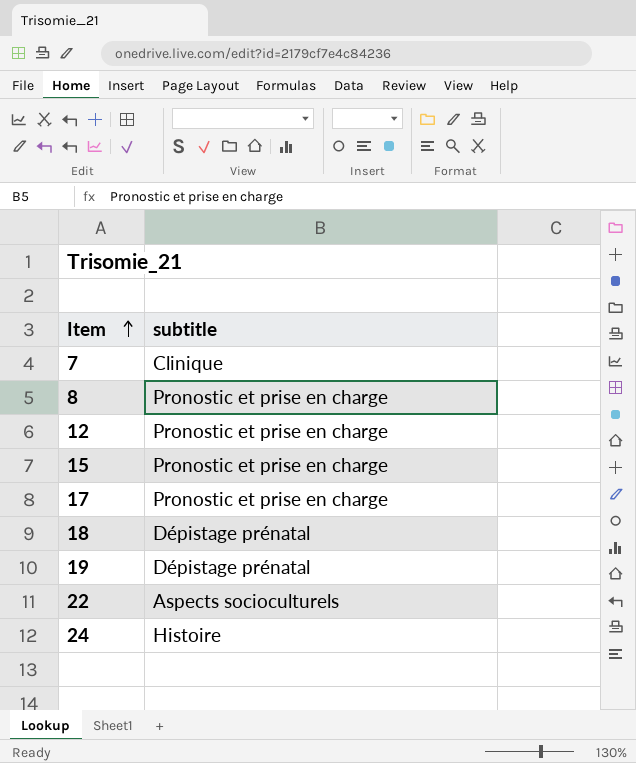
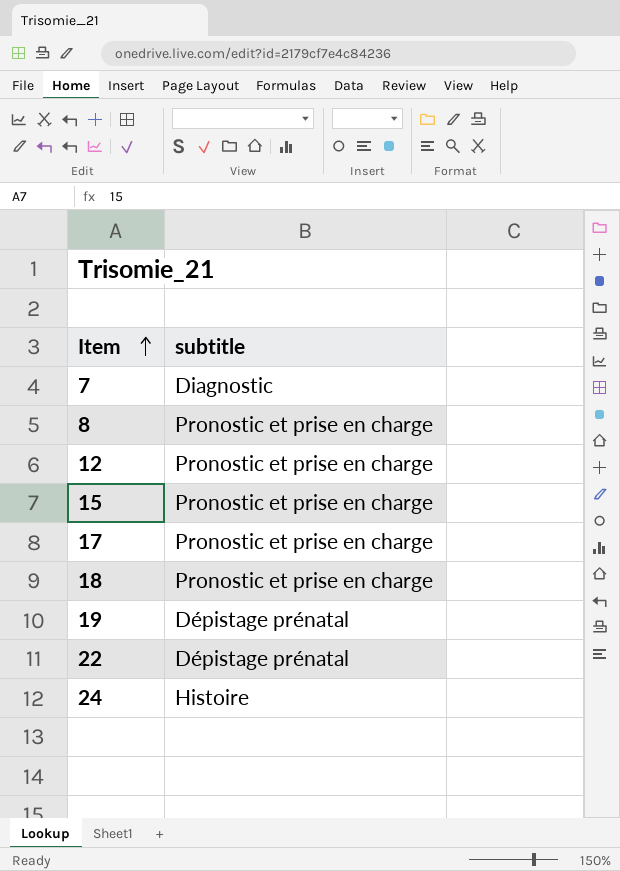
7 | subtitle: Clinique -> Diagnostic
18 | subtitle: Dépistage prénatal -> Pronostic et prise en charge
22 | subtitle: Aspects socioculturels -> Dépistage prénatal

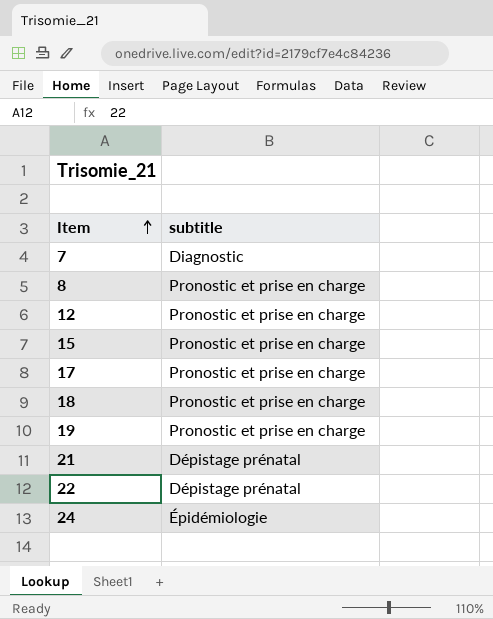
19 | subtitle: Dépistage prénatal -> Pronostic et prise en charge
row 21: none -> Dépistage prénatal
24 | subtitle: Histoire -> Épidémiologie

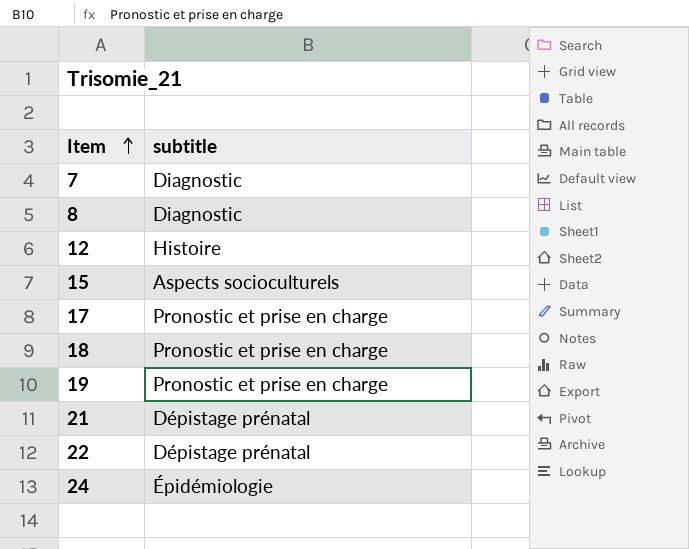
8 | subtitle: Pronostic et prise en charge -> Diagnostic
12 | subtitle: Pronostic et prise en charge -> Histoire
15 | subtitle: Pronostic et prise en charge -> Aspects socioculturels

